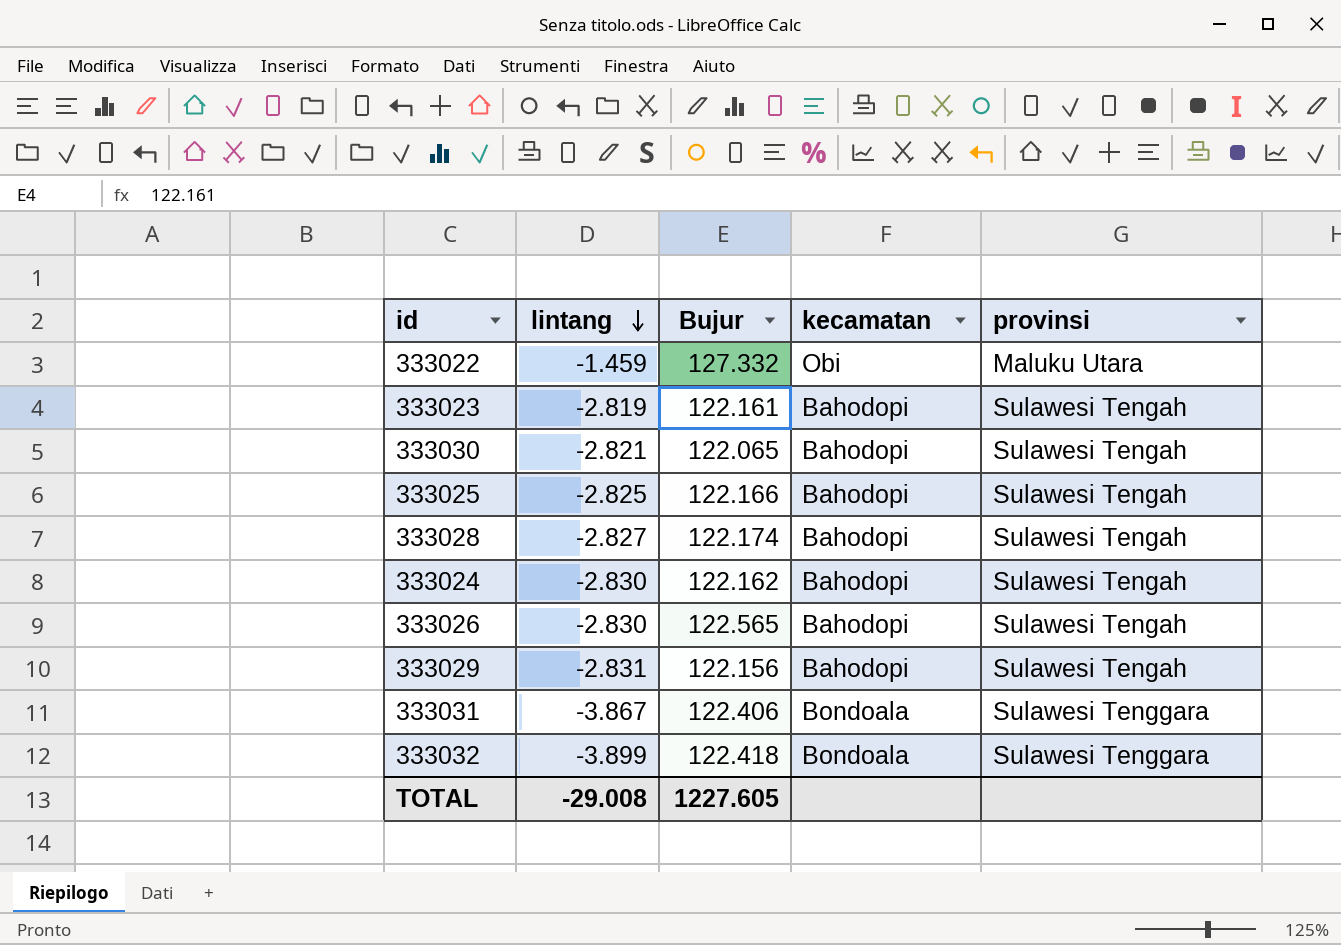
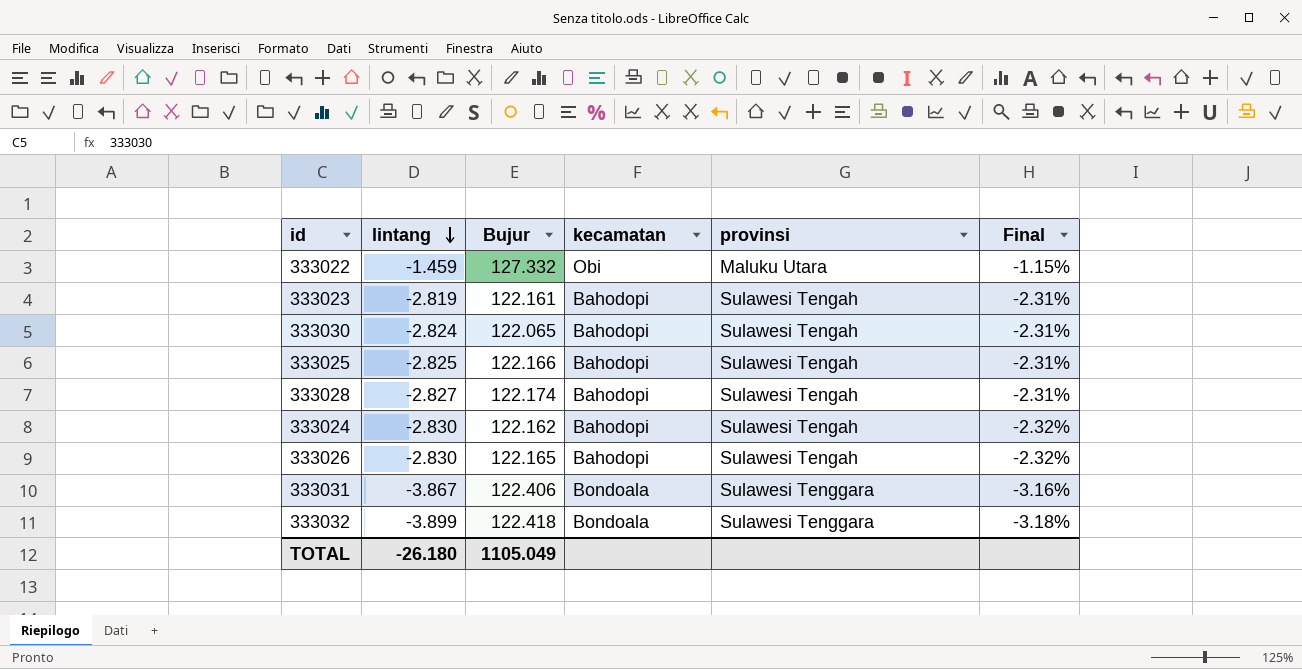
column Final | formula: none -> [lintang] / [Bujur]
row 333029: -2.831 | 122.156 | Bahodopi | Sulawesi Tengah -> none
333030 | lintang: -2.821 -> -2.824
333026 | Bujur: 122.565 -> 122.165
TOTAL | lintang: -29.008 -> -26.180
TOTAL | Bujur: 1227.605 -> 1105.049

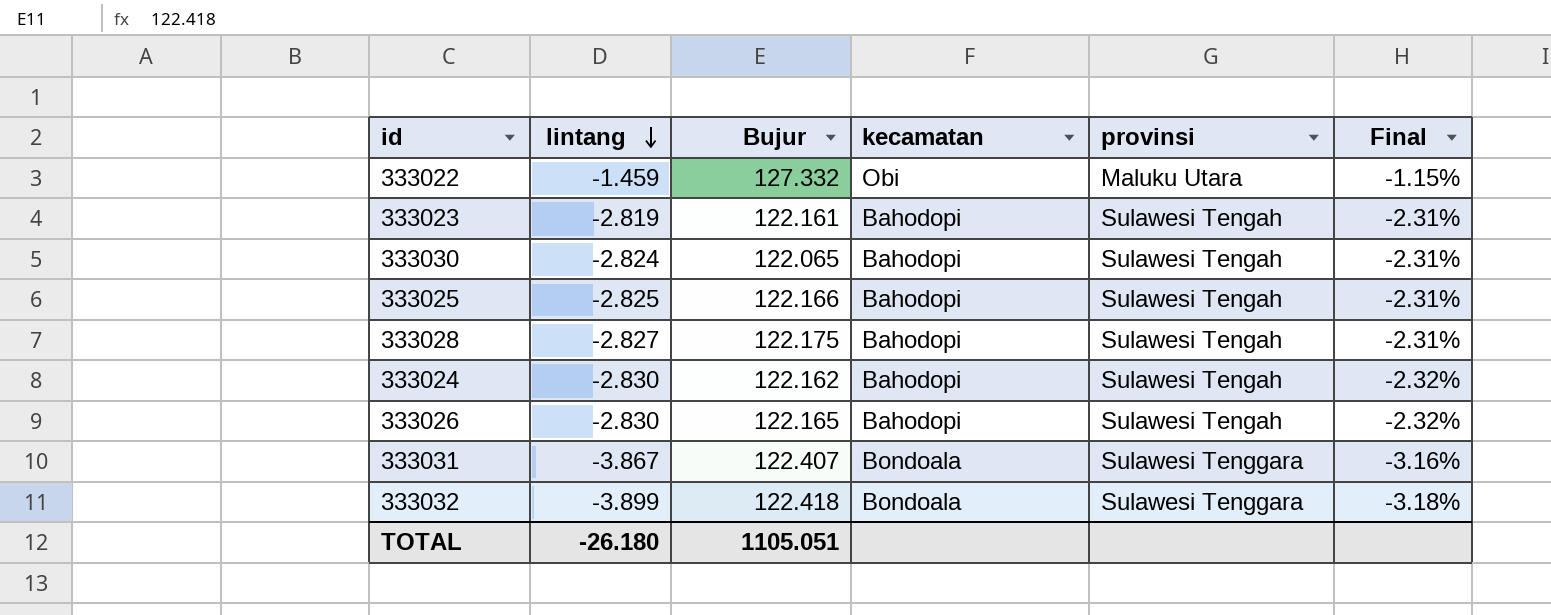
333028 | Bujur: 122.174 -> 122.175
333031 | Bujur: 122.406 -> 122.407
TOTAL | Bujur: 1105.049 -> 1105.051

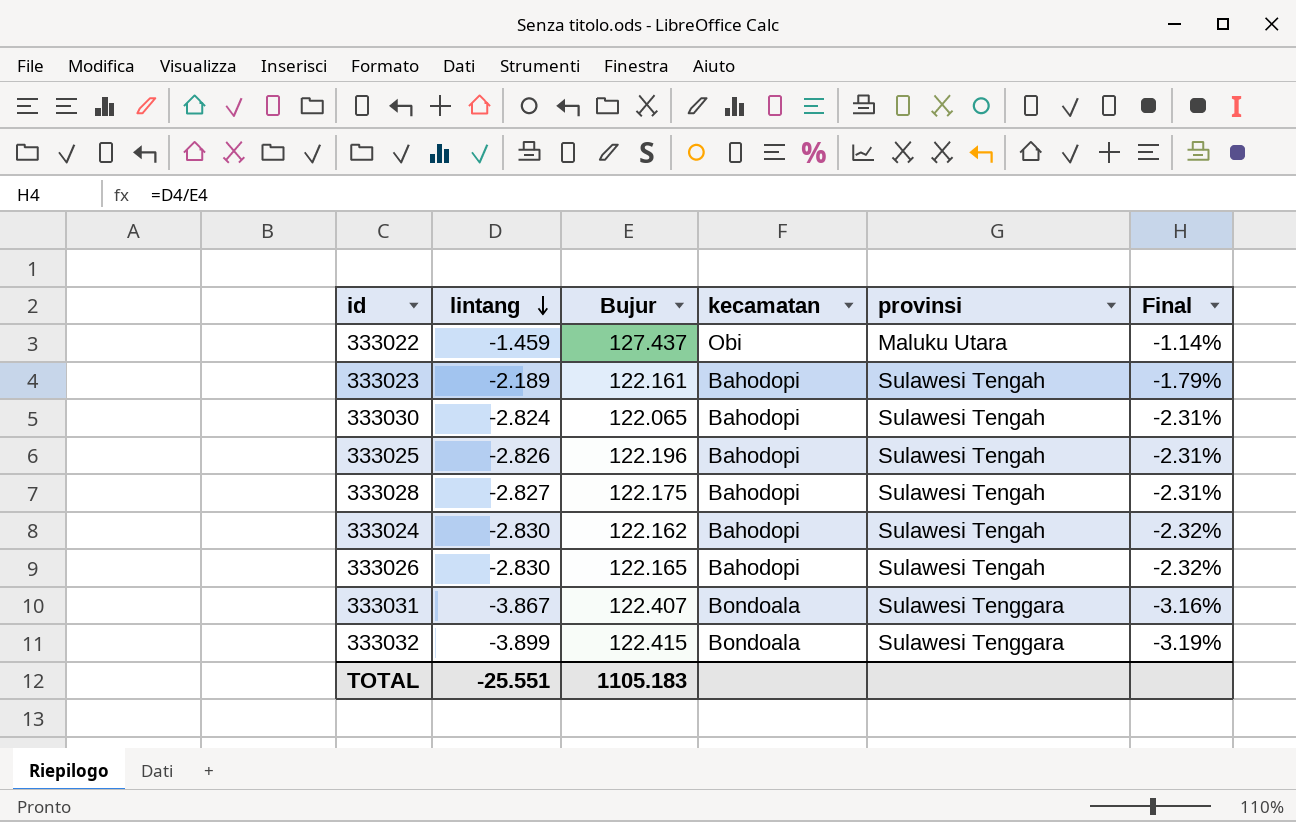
333022 | Bujur: 127.332 -> 127.437
333022 | Final: -1.15% -> -1.14%
333023 | lintang: -2.819 -> -2.189
333023 | Final: -2.31% -> -1.79%
333025 | lintang: -2.825 -> -2.826
333025 | Bujur: 122.166 -> 122.196
333032 | Bujur: 122.418 -> 122.415
333032 | Final: -3.18% -> -3.19%
TOTAL | lintang: -26.180 -> -25.551
TOTAL | Bujur: 1105.051 -> 1105.183

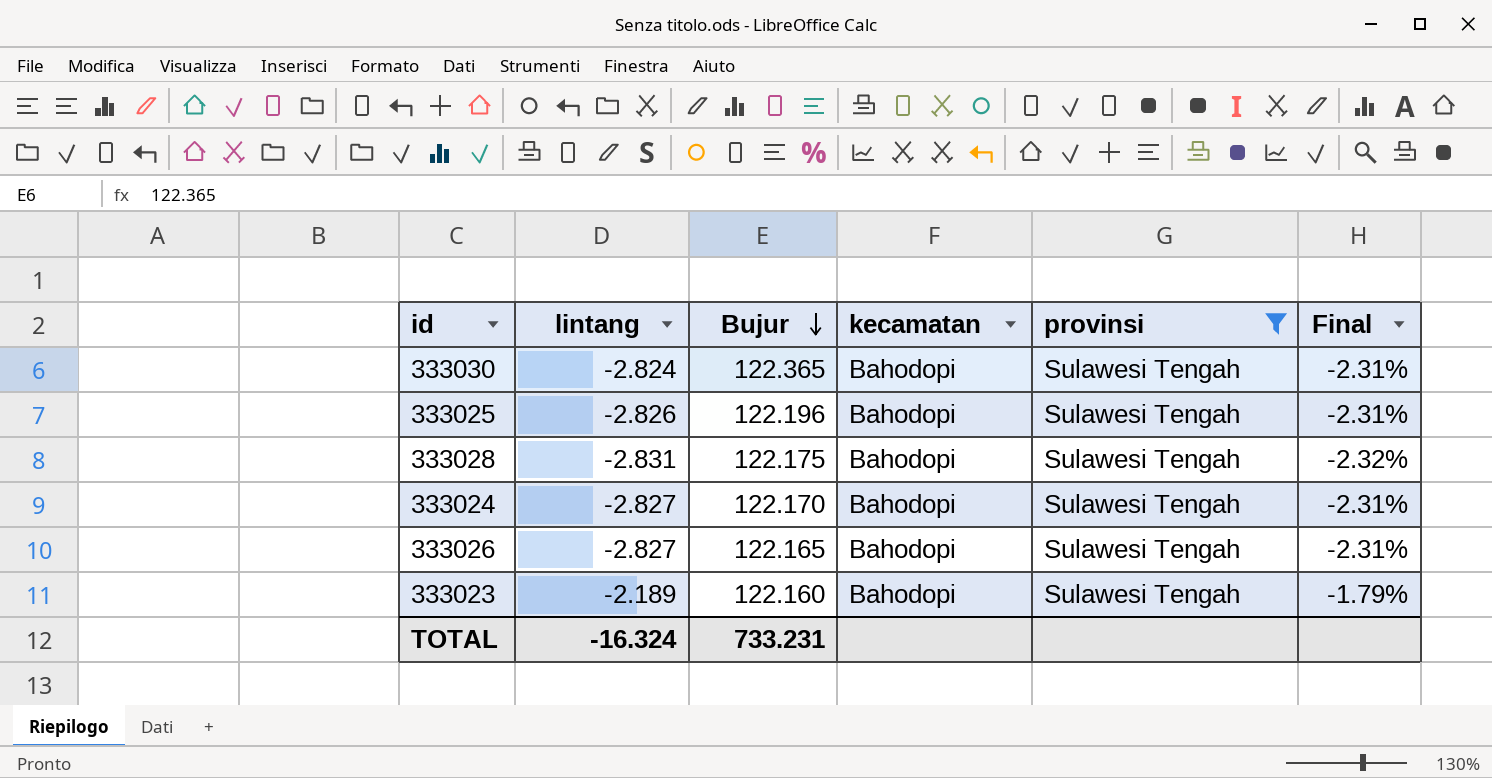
filter: none -> provinsi = Sulawesi Tengah
row order: lintang descending -> Bujur descending
333030 | Bujur: 122.065 -> 122.365
333028 | lintang: -2.827 -> -2.831
333028 | Final: -2.31% -> -2.32%
333024 | lintang: -2.830 -> -2.827
333024 | Bujur: 122.162 -> 122.170
333024 | Final: -2.32% -> -2.31%
333026 | lintang: -2.830 -> -2.827
333026 | Final: -2.32% -> -2.31%
333023 | Bujur: 122.161 -> 122.160
TOTAL | lintang: -25.551 -> -16.324
TOTAL | Bujur: 1105.183 -> 733.231

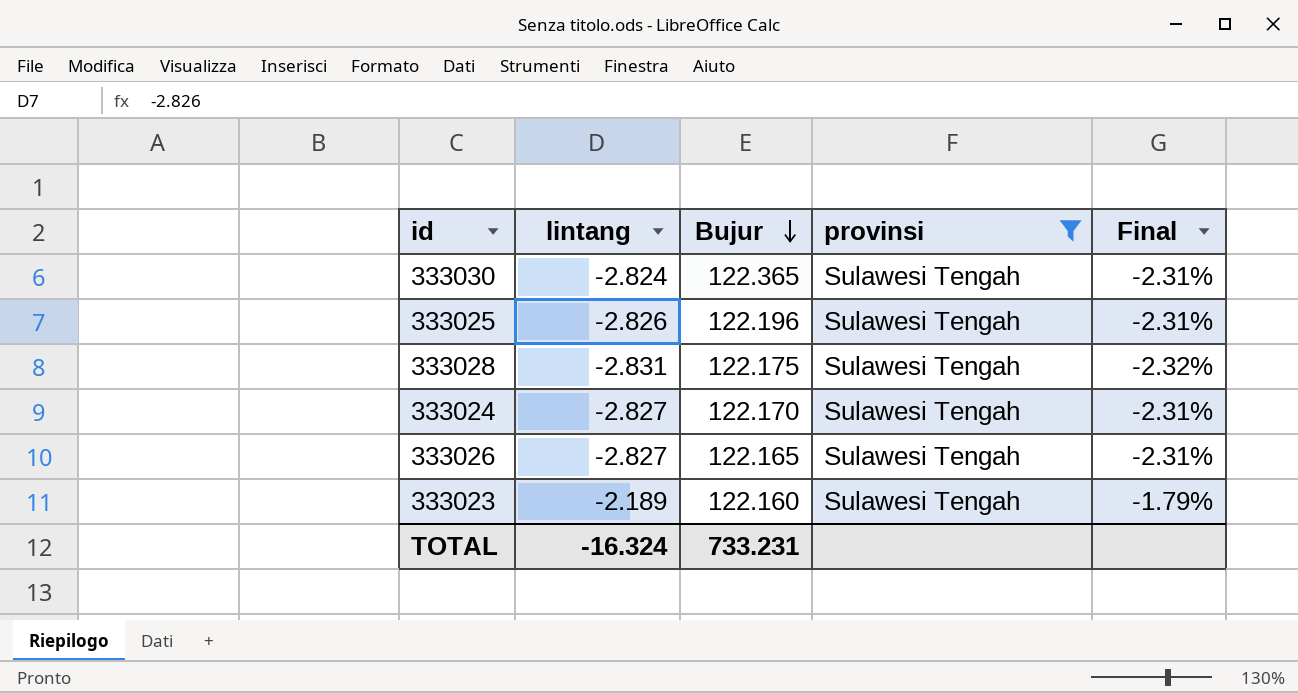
column kecamatan | position: 4 -> none

